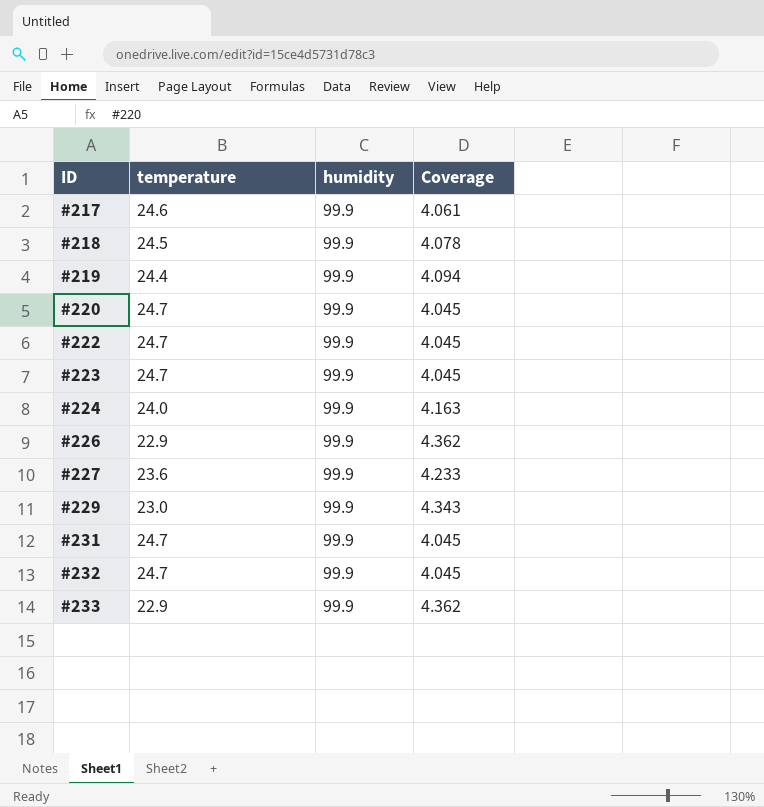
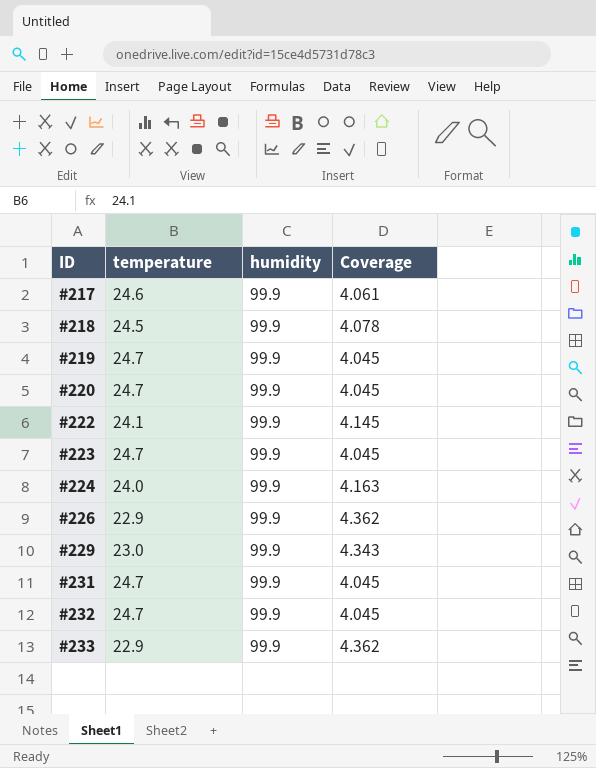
row #227: 23.6 | 99.9 | 4.233 -> none
#219 | temperature: 24.4 -> 24.7
#219 | Coverage: 4.094 -> 4.045
#222 | temperature: 24.7 -> 24.1
#222 | Coverage: 4.045 -> 4.145

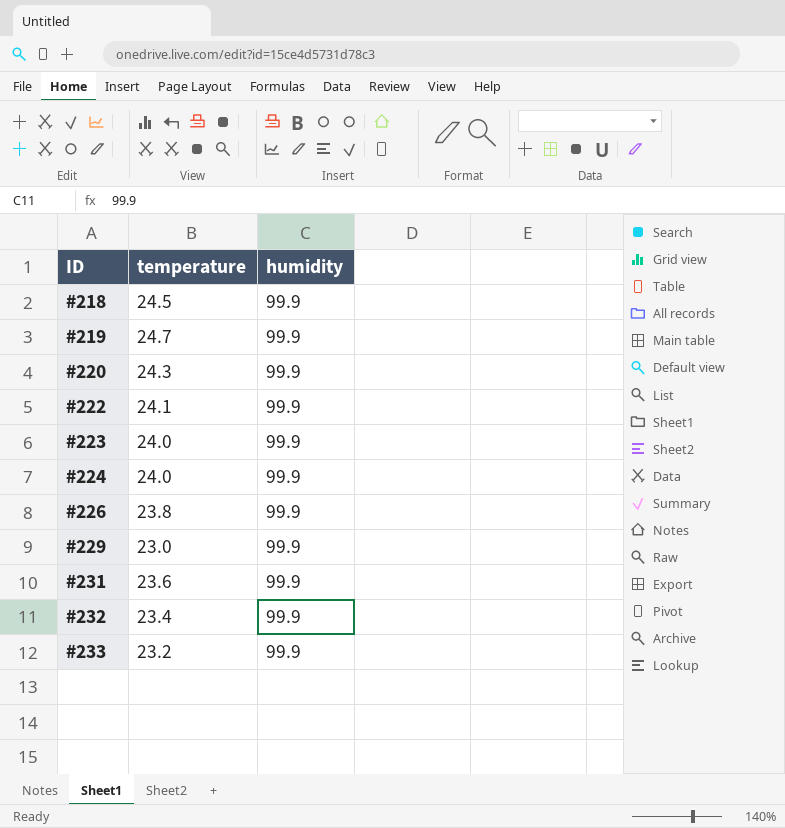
column Coverage | formula: [humidity] / [temperature] -> none
row #217: 24.6 | 99.9 | 4.061 -> none
#220 | temperature: 24.7 -> 24.3
#223 | temperature: 24.7 -> 24.0
#226 | temperature: 22.9 -> 23.8
#231 | temperature: 24.7 -> 23.6
#232 | temperature: 24.7 -> 23.4
#233 | temperature: 22.9 -> 23.2

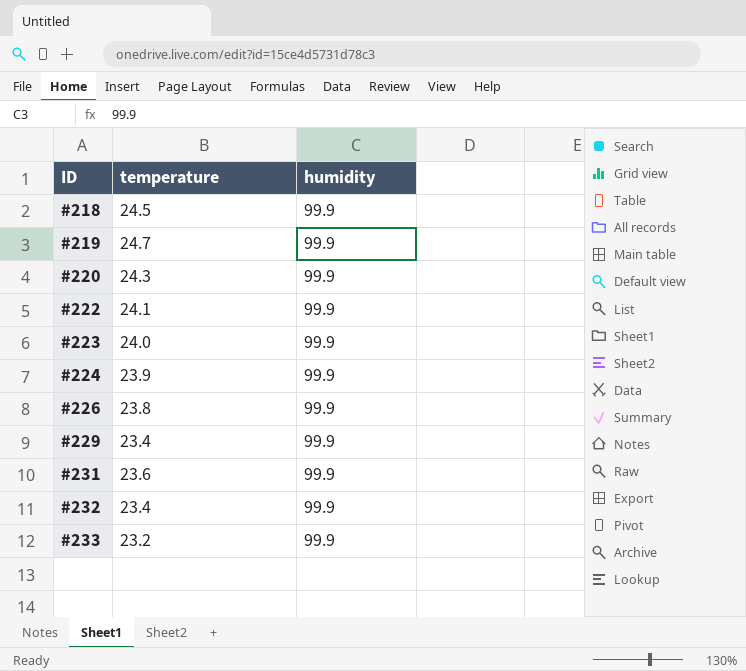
#224 | temperature: 24.0 -> 23.9
#229 | temperature: 23.0 -> 23.4

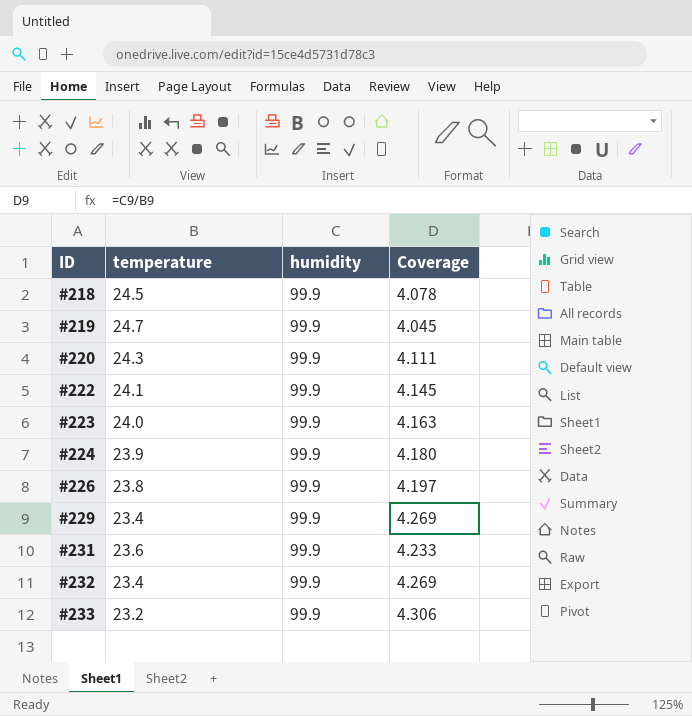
column Coverage | formula: none -> [humidity] / [temperature]

